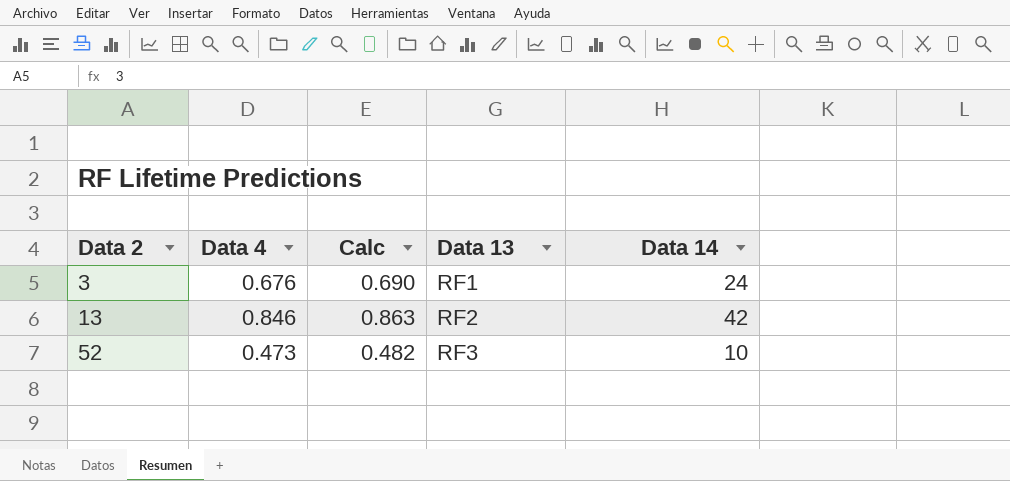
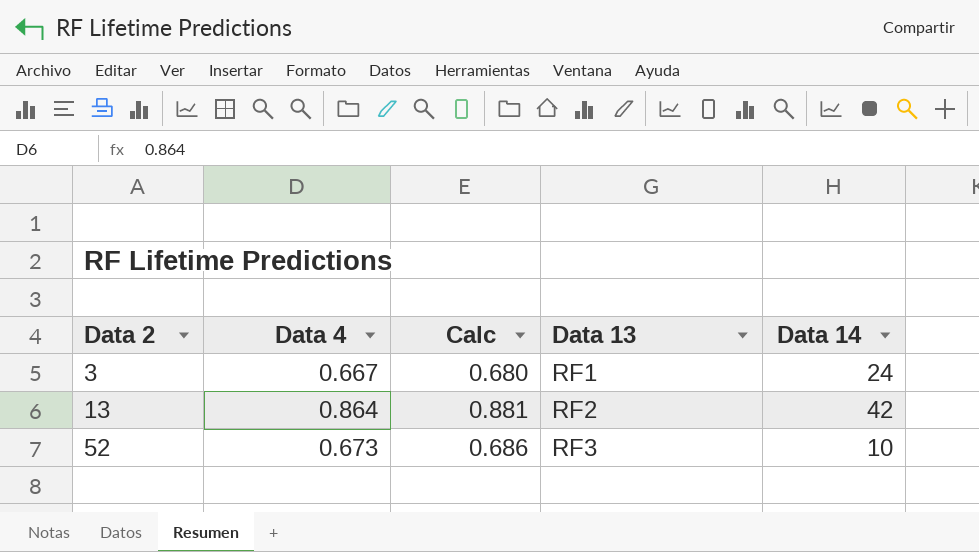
3 | Data 4: 0.676 -> 0.667
3 | Calc: 0.690 -> 0.680
13 | Data 4: 0.846 -> 0.864
13 | Calc: 0.863 -> 0.881
52 | Data 4: 0.473 -> 0.673
52 | Calc: 0.482 -> 0.686

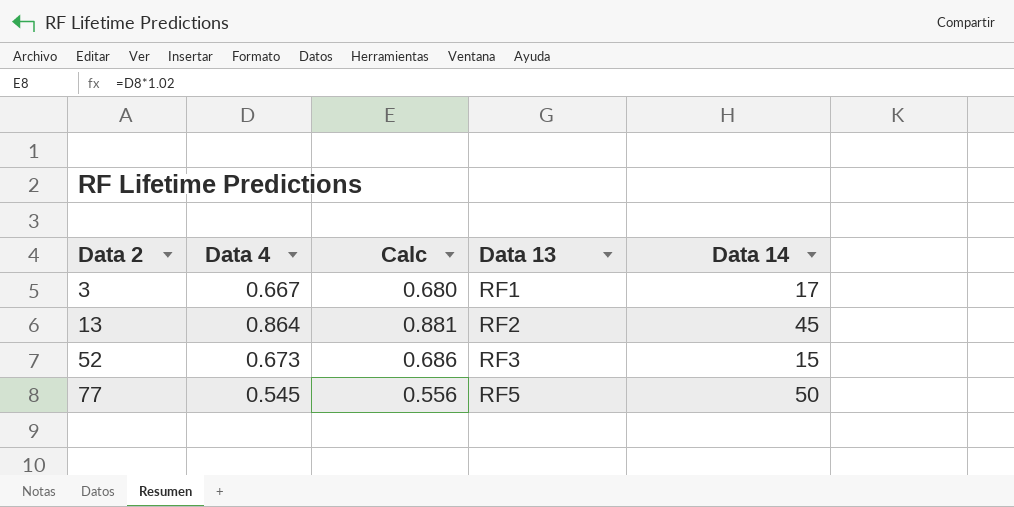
3 | Data 14: 24 -> 17
13 | Data 14: 42 -> 45
52 | Data 14: 10 -> 15
row 77: none -> 0.545 | 0.556 | RF5 | 50

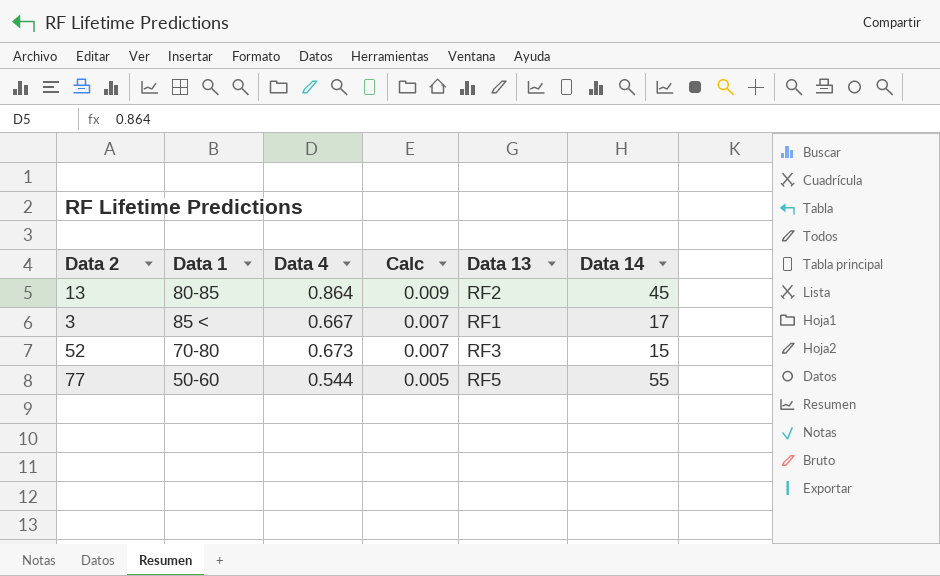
row order: Data 2 ascending -> Calc descending
column Data 1 | position: none -> 2
column Calc | formula: [Data 4] * 1.02 -> [Data 4] * 0.01
77 | Data 4: 0.545 -> 0.544
77 | Data 14: 50 -> 55

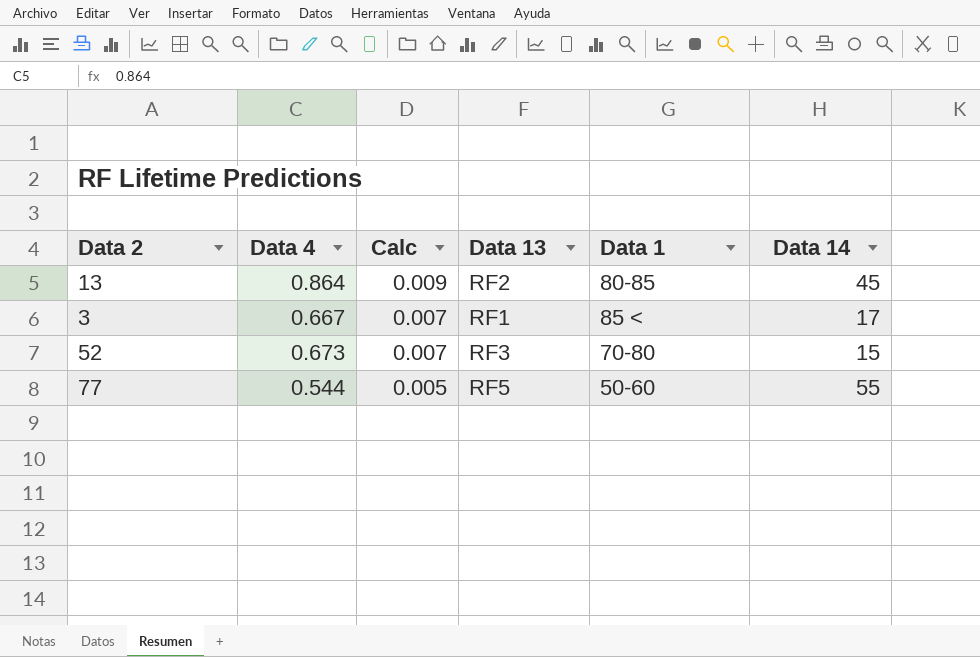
column Data 1 | position: 2 -> 5

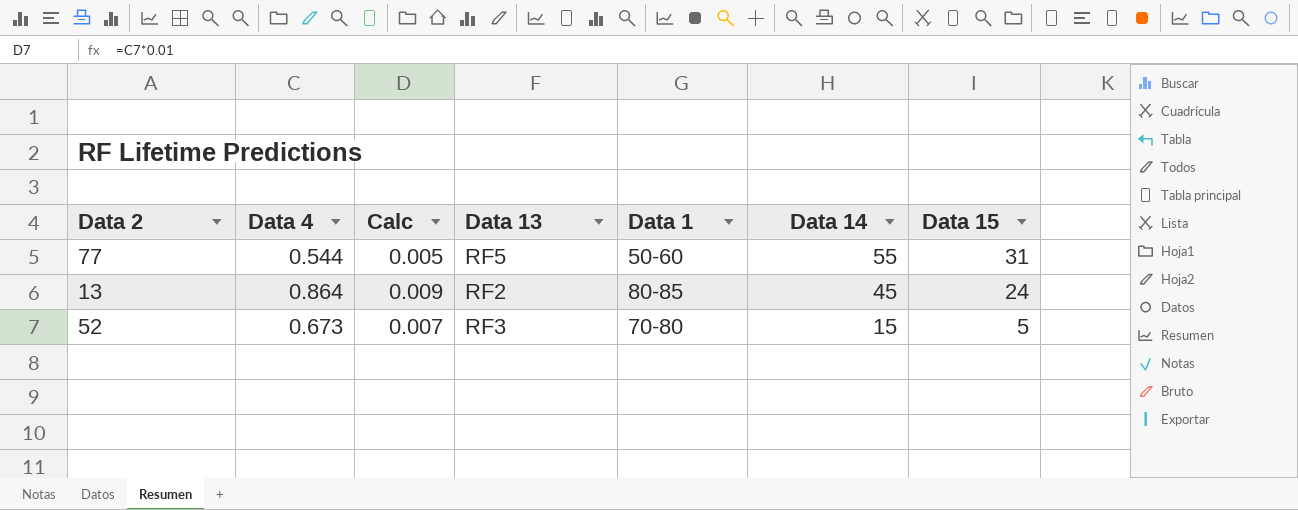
row order: Calc descending -> Data 14 descending
column Data 15 | position: none -> 7
row 3: 0.667 | 0.007 | RF1 | 85 < | 17 -> none

